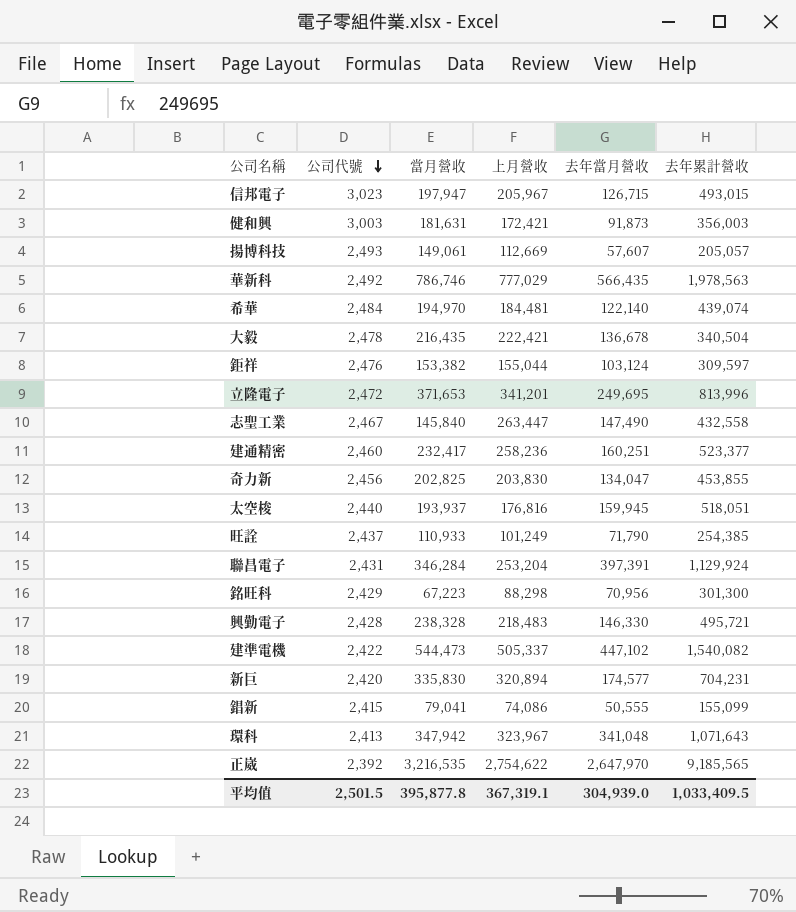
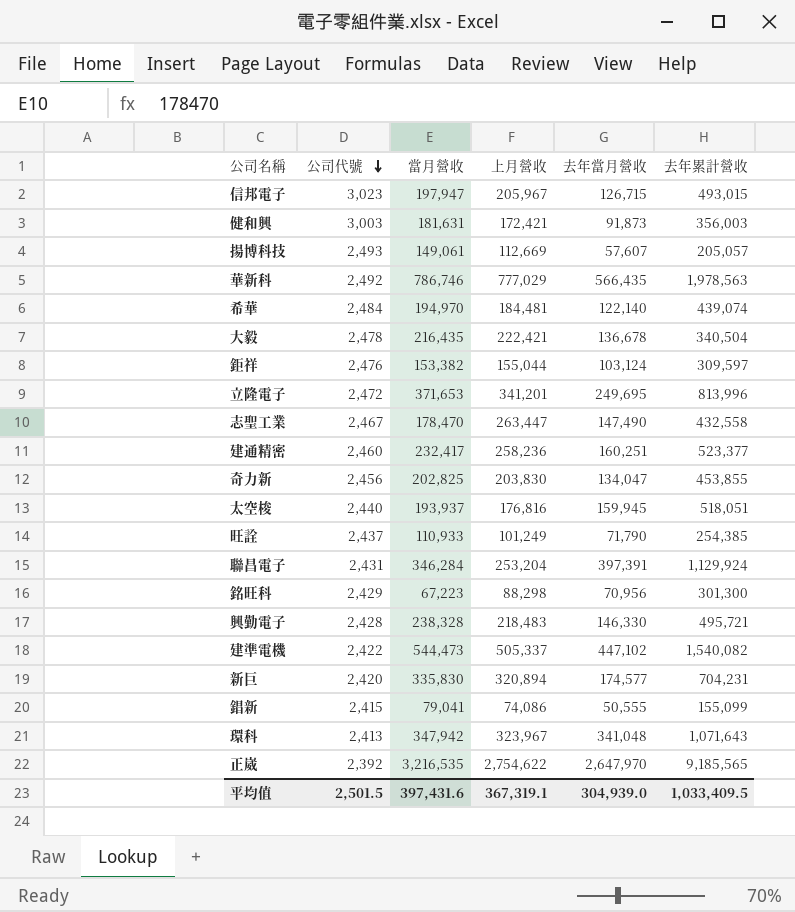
志聖工業 | 當月營收: 145,840 -> 178,470
平均值 | 當月營收: 395,877.8 -> 397,431.6

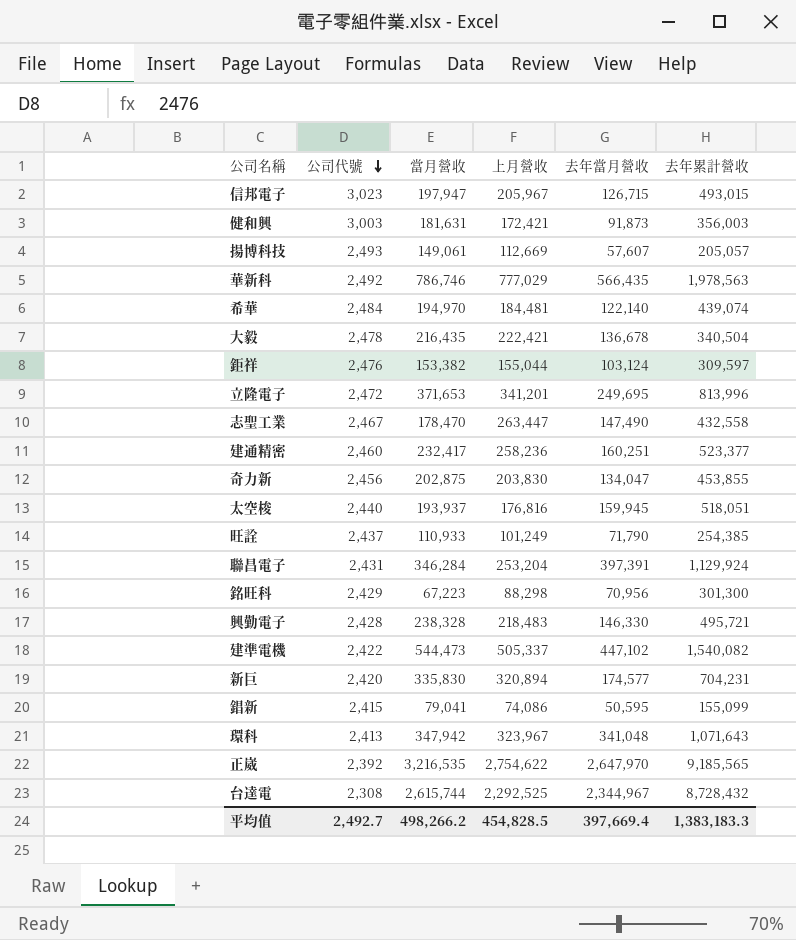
奇力新 | 當月營收: 202,825 -> 202,875
錩新 | 去年當月營收: 50,555 -> 50,595
row 台達電: none -> 2,308 | 2,615,744 | 2,292,525 | 2,344,967 | 8,728,432
平均值 | 公司代號: 2,501.5 -> 2,492.7
平均值 | 當月營收: 397,431.6 -> 498,266.2
平均值 | 上月營收: 367,319.1 -> 454,828.5
平均值 | 去年當月營收: 304,939.0 -> 397,669.4
平均值 | 去年累計營收: 1,033,409.5 -> 1,383,183.3

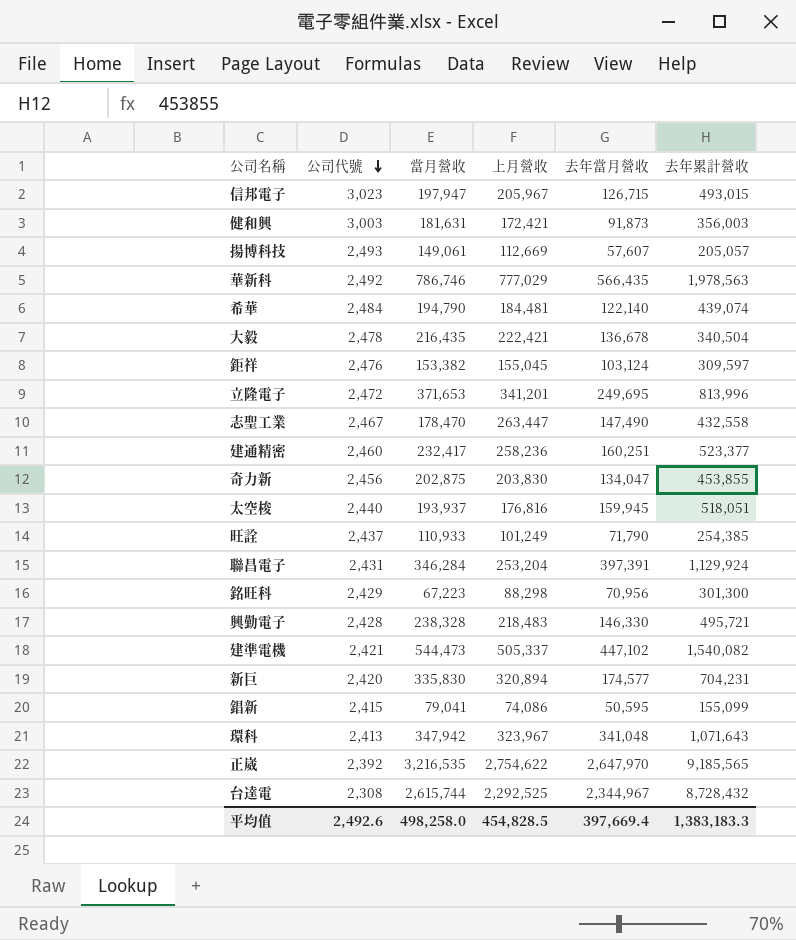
希華 | 當月營收: 194,970 -> 194,790
鉅祥 | 上月營收: 155,044 -> 155,045
建準電機 | 公司代號: 2,422 -> 2,421
平均值 | 公司代號: 2,492.7 -> 2,492.6
平均值 | 當月營收: 498,266.2 -> 498,258.0

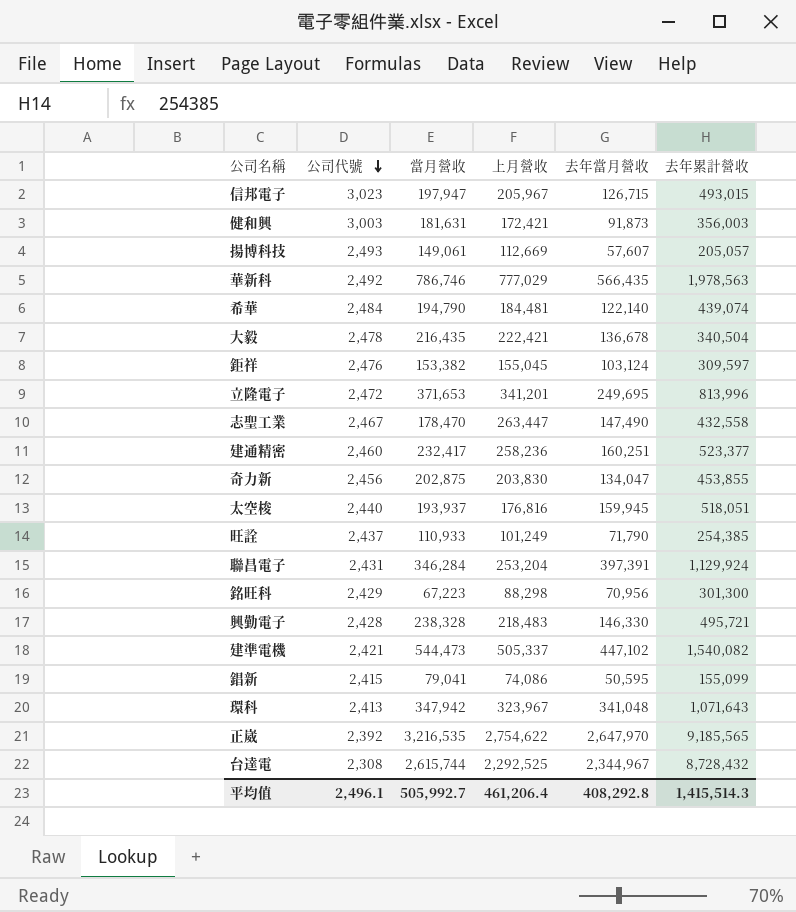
row 新巨: 2,420 | 335,830 | 320,894 | 174,577 | 704,231 -> none
平均值 | 公司代號: 2,492.6 -> 2,496.1
平均值 | 當月營收: 498,258.0 -> 505,992.7
平均值 | 上月營收: 454,828.5 -> 461,206.4
平均值 | 去年當月營收: 397,669.4 -> 408,292.8
平均值 | 去年累計營收: 1,383,183.3 -> 1,415,514.3

